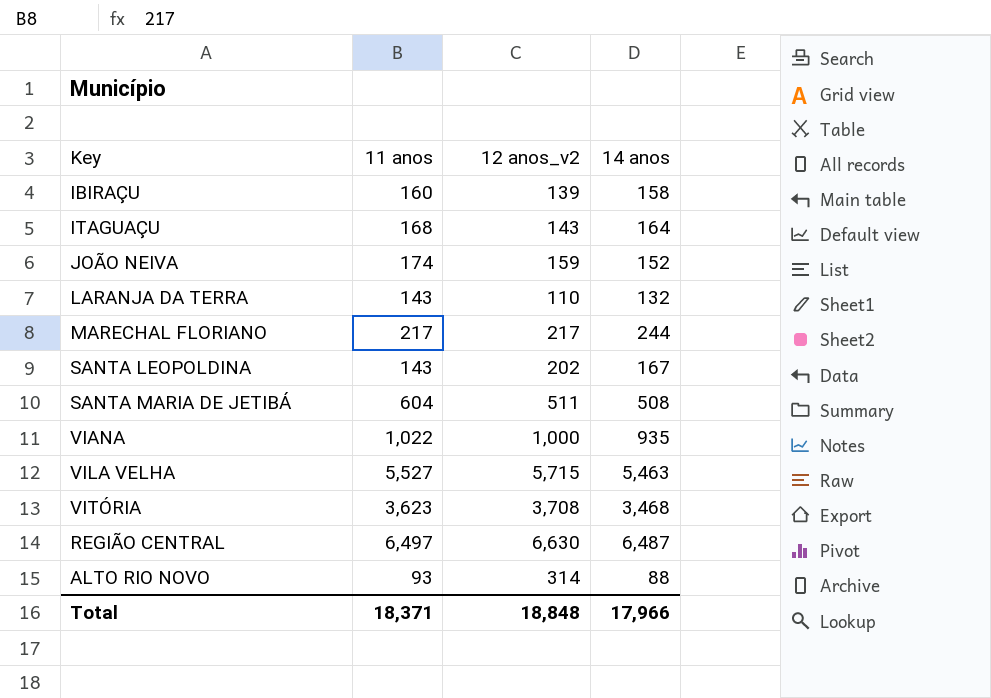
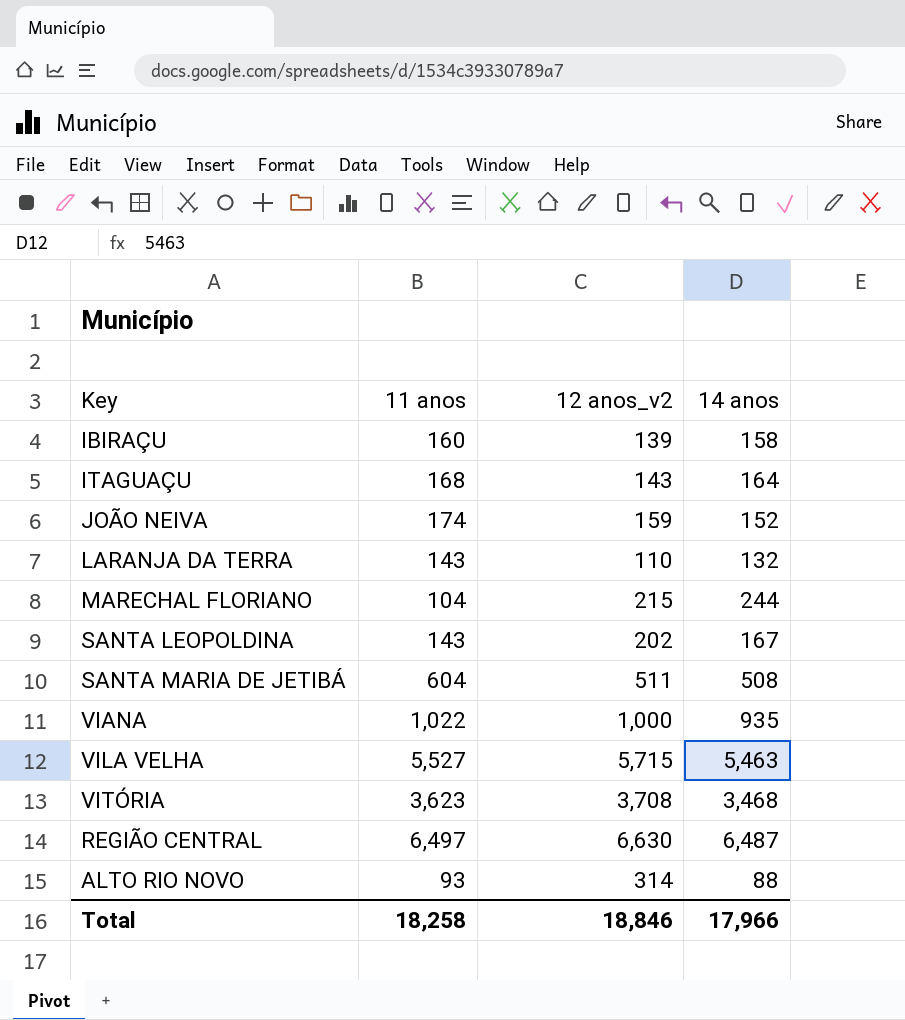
MARECHAL FLORIANO | 11 anos: 217 -> 104
MARECHAL FLORIANO | 12 anos_v2: 217 -> 215
Total | 11 anos: 18,371 -> 18,258
Total | 12 anos_v2: 18,848 -> 18,846

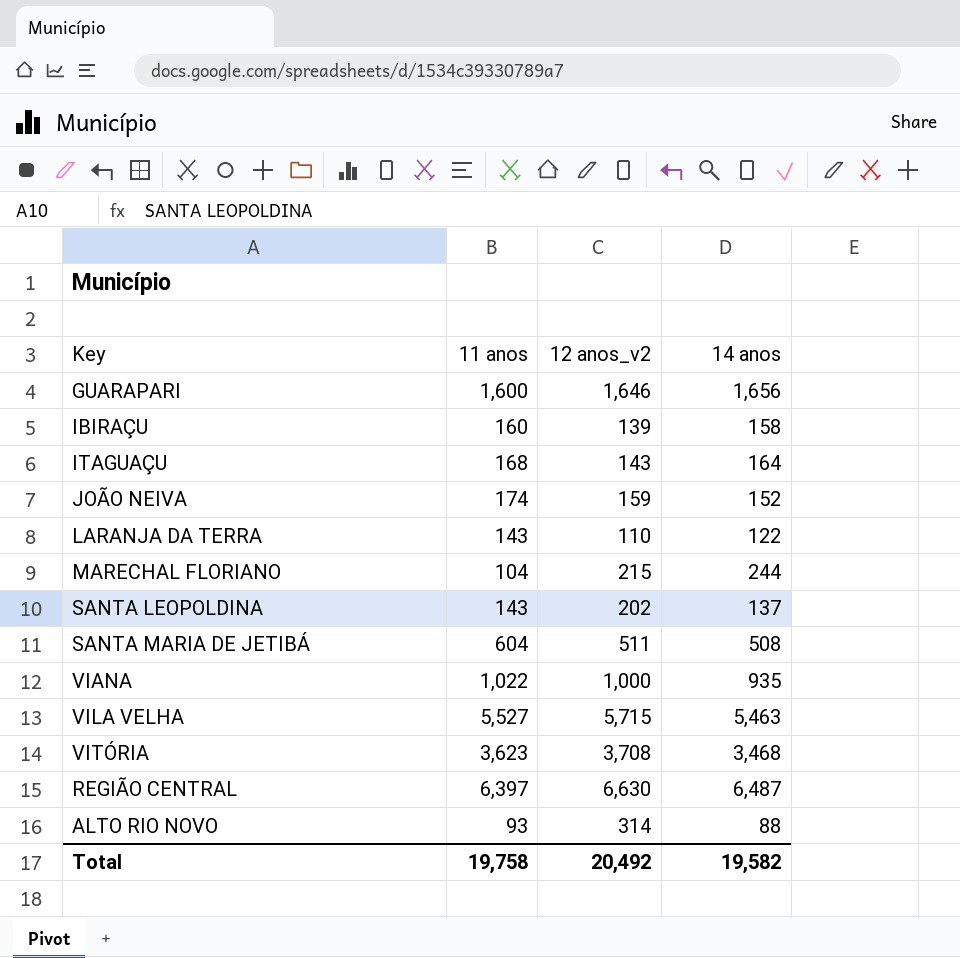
row GUARAPARI: none -> 1,600 | 1,646 | 1,656
LARANJA DA TERRA | 14 anos: 132 -> 122
SANTA LEOPOLDINA | 14 anos: 167 -> 137
REGIÃO CENTRAL | 11 anos: 6,497 -> 6,397
Total | 11 anos: 18,258 -> 19,758
Total | 12 anos_v2: 18,846 -> 20,492
Total | 14 anos: 17,966 -> 19,582

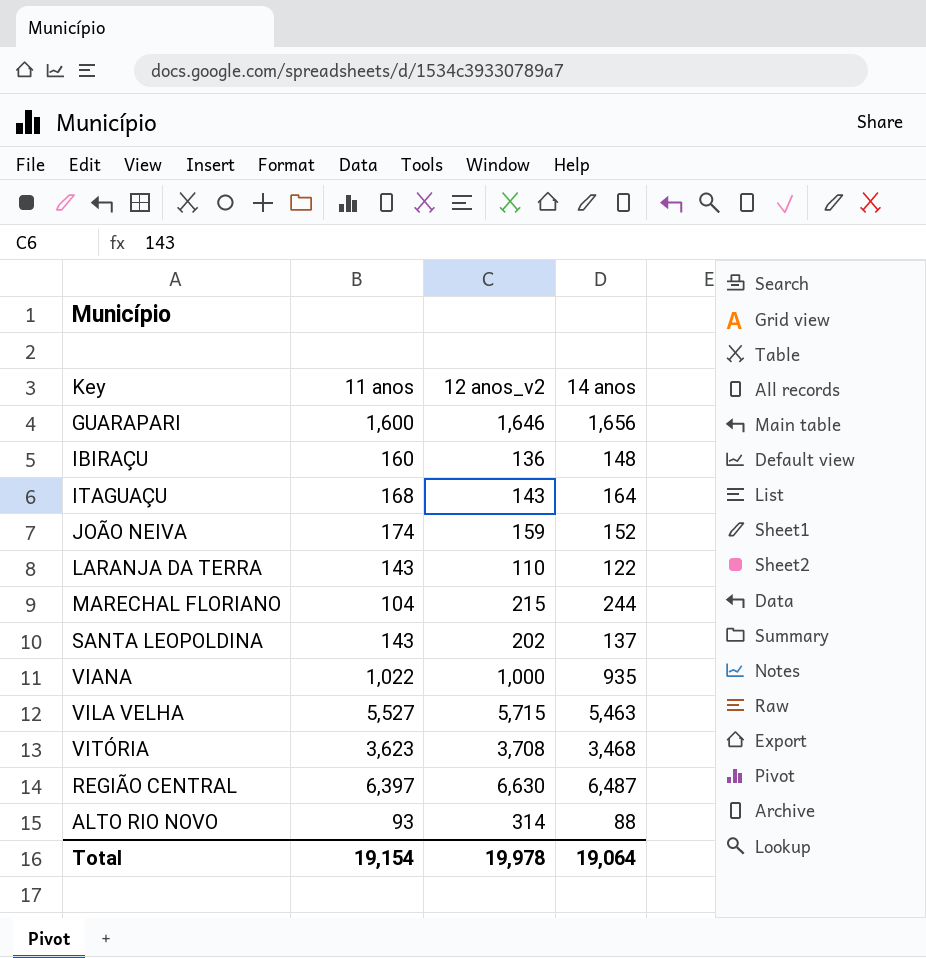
row SANTA MARIA DE JETIBÁ: 604 | 511 | 508 -> none
IBIRAÇU | 12 anos_v2: 139 -> 136
IBIRAÇU | 14 anos: 158 -> 148
Total | 11 anos: 19,758 -> 19,154
Total | 12 anos_v2: 20,492 -> 19,978
Total | 14 anos: 19,582 -> 19,064

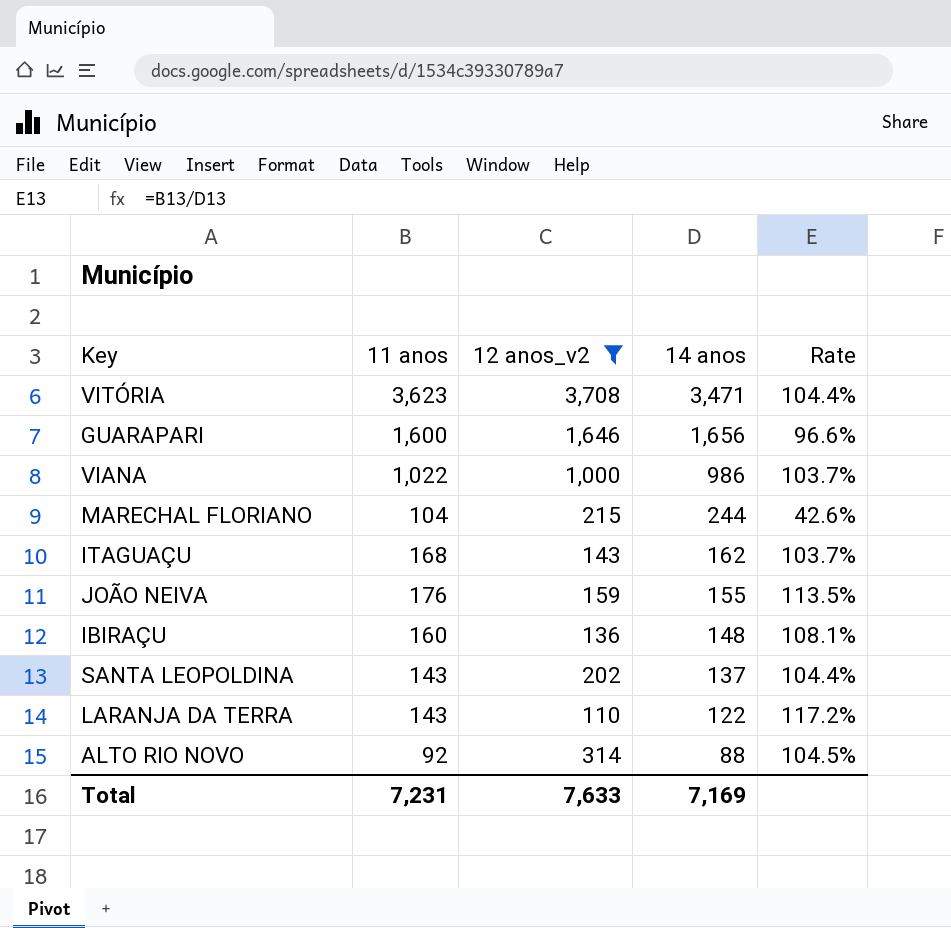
filter: none -> 12 anos_v2 <= 3,708
row order: none -> 14 anos descending
column Rate | formula: none -> [11 anos] / [14 anos]
VITÓRIA | 14 anos: 3,468 -> 3,471
VIANA | 14 anos: 935 -> 986
ITAGUAÇU | 14 anos: 164 -> 162
JOÃO NEIVA | 11 anos: 174 -> 176
JOÃO NEIVA | 14 anos: 152 -> 155
ALTO RIO NOVO | 11 anos: 93 -> 92
Total | 11 anos: 19,154 -> 7,231
Total | 12 anos_v2: 19,978 -> 7,633
Total | 14 anos: 19,064 -> 7,169

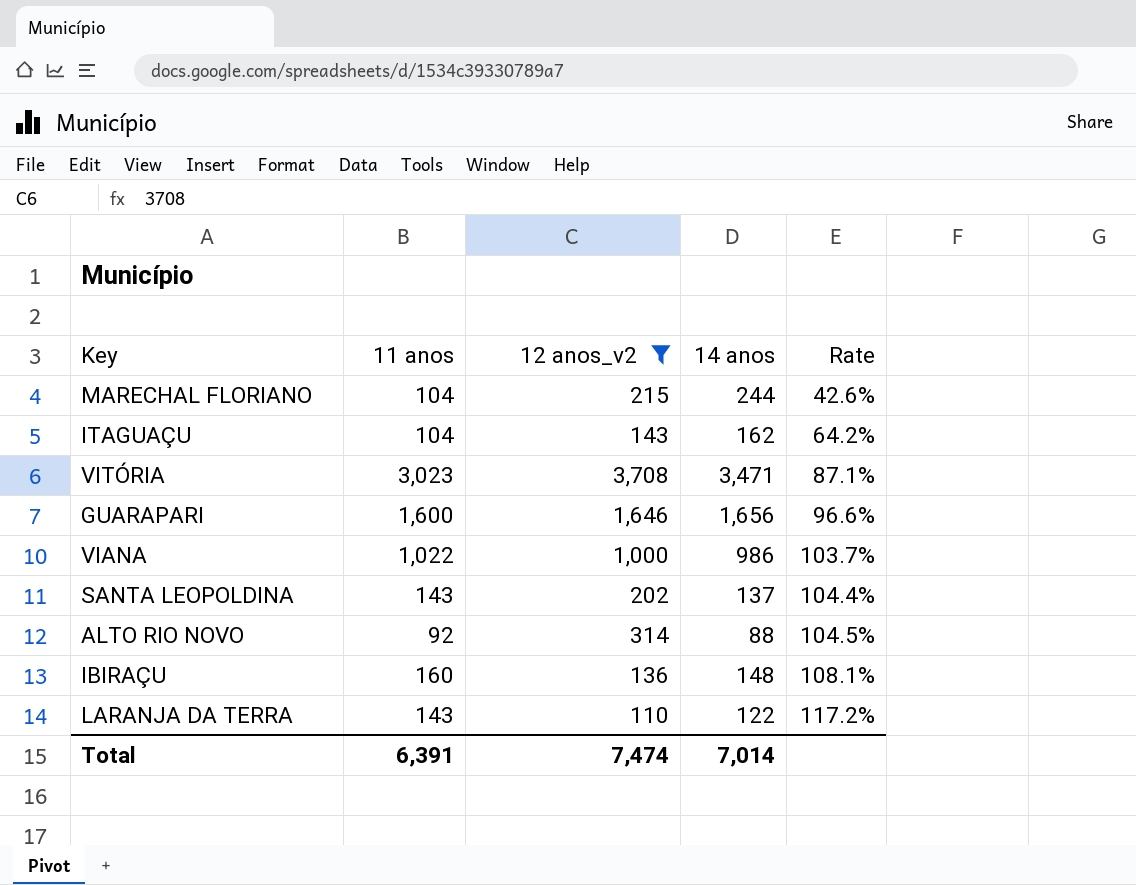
row order: 14 anos descending -> Rate ascending
row JOÃO NEIVA: 176 | 159 | 155 | 113.5% -> none
ITAGUAÇU | 11 anos: 168 -> 104
ITAGUAÇU | Rate: 103.7% -> 64.2%
VITÓRIA | 11 anos: 3,623 -> 3,023
VITÓRIA | Rate: 104.4% -> 87.1%
Total | 11 anos: 7,231 -> 6,391
Total | 12 anos_v2: 7,633 -> 7,474
Total | 14 anos: 7,169 -> 7,014

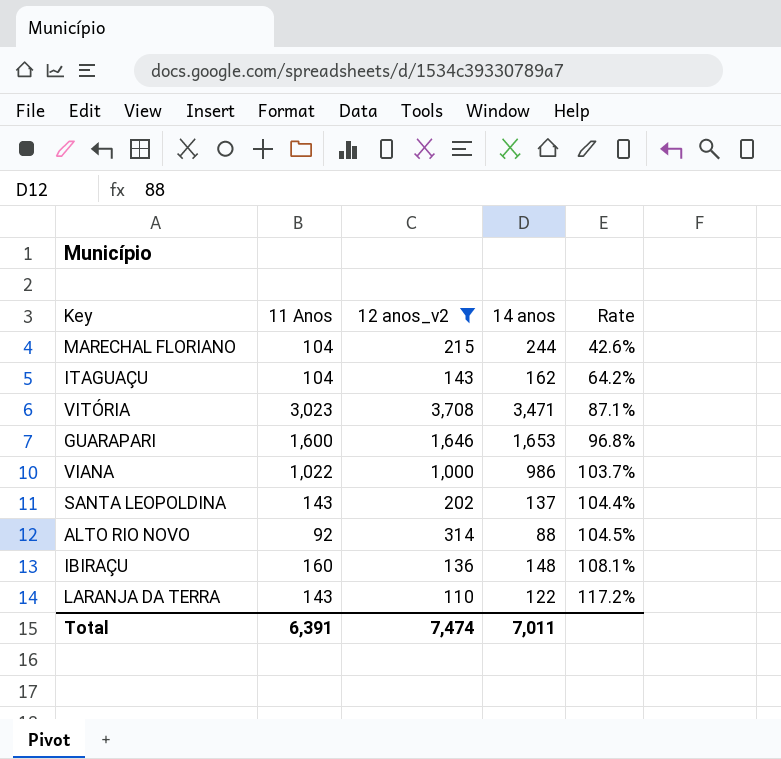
column name: 11 anos -> 11 Anos
GUARAPARI | 14 anos: 1,656 -> 1,653
GUARAPARI | Rate: 96.6% -> 96.8%
Total | 14 anos: 7,014 -> 7,011

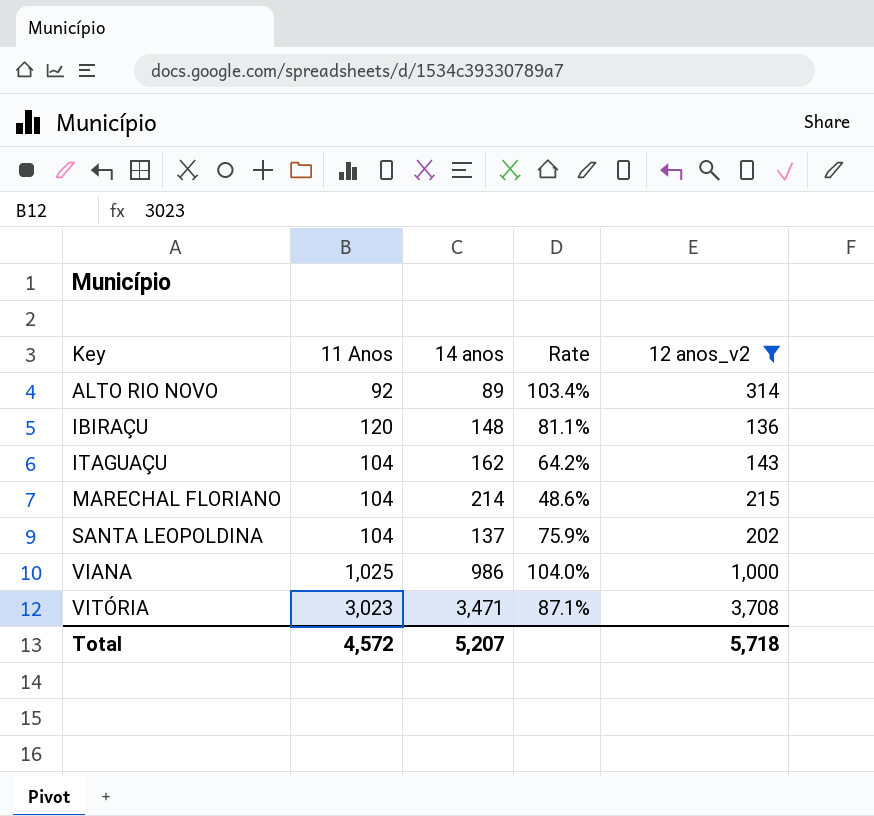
row order: Rate ascending -> Key ascending
column 12 anos_v2 | position: 3 -> 5
row GUARAPARI: 1,600 | 1,646 | 1,653 | 96.8% -> none
row LARANJA DA TERRA: 143 | 110 | 122 | 117.2% -> none
ALTO RIO NOVO | 14 anos: 88 -> 89
ALTO RIO NOVO | Rate: 104.5% -> 103.4%
IBIRAÇU | 11 Anos: 160 -> 120
IBIRAÇU | Rate: 108.1% -> 81.1%
MARECHAL FLORIANO | 14 anos: 244 -> 214
MARECHAL FLORIANO | Rate: 42.6% -> 48.6%
SANTA LEOPOLDINA | 11 Anos: 143 -> 104
SANTA LEOPOLDINA | Rate: 104.4% -> 75.9%
VIANA | 11 Anos: 1,022 -> 1,025
VIANA | Rate: 103.7% -> 104.0%
Total | 11 Anos: 6,391 -> 4,572
Total | 14 anos: 7,011 -> 5,207
Total | 12 anos_v2: 7,474 -> 5,718

